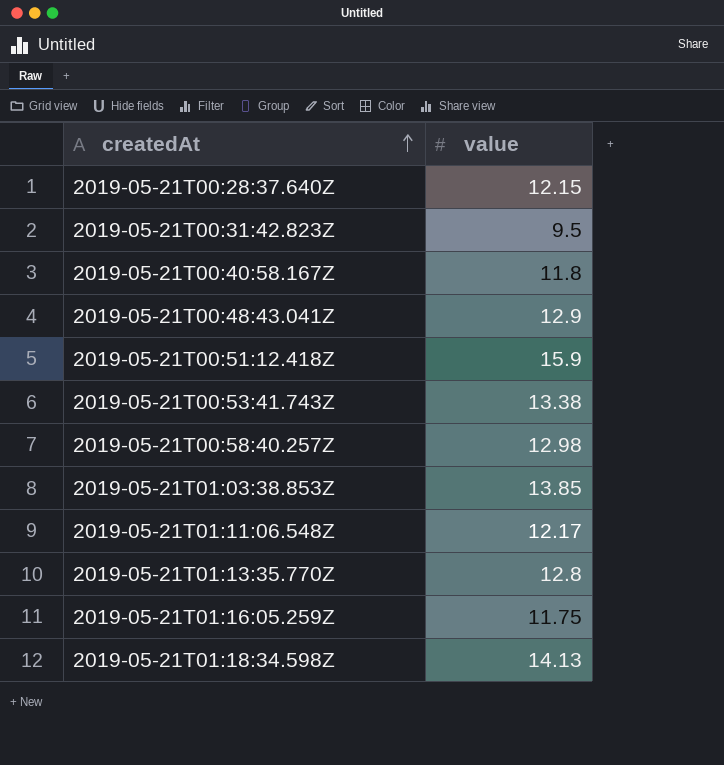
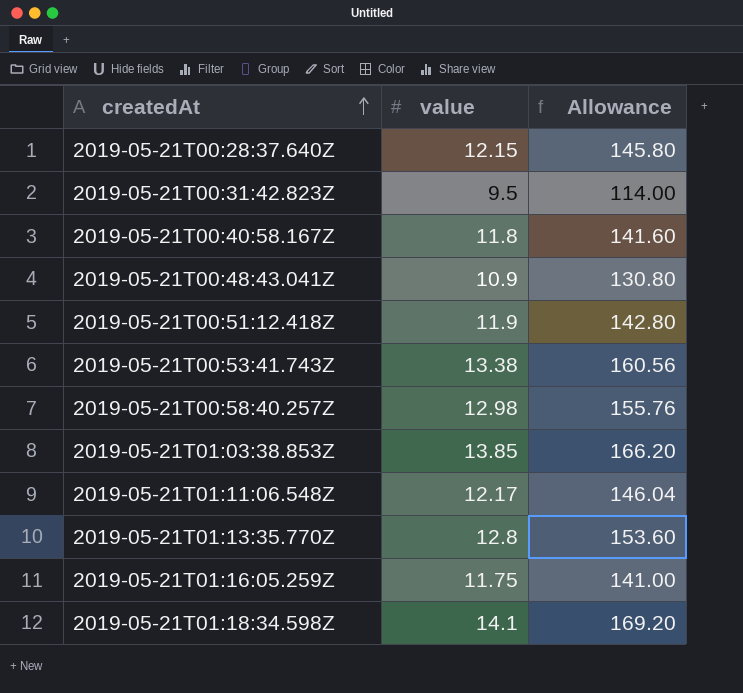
column Allowance | formula: none -> [value] * 12
2019-05-21T00:48:43.041Z | value: 12.9 -> 10.9
2019-05-21T00:51:12.418Z | value: 15.9 -> 11.9
2019-05-21T01:18:34.598Z | value: 14.13 -> 14.1

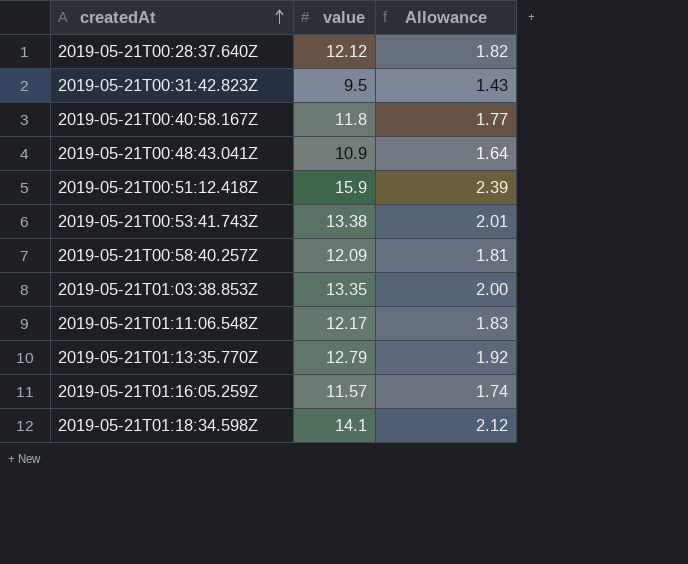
column Allowance | formula: [value] * 12 -> [value] * 0.15
2019-05-21T00:28:37.640Z | value: 12.15 -> 12.12
2019-05-21T00:51:12.418Z | value: 11.9 -> 15.9
2019-05-21T00:58:40.257Z | value: 12.98 -> 12.09
2019-05-21T01:03:38.853Z | value: 13.85 -> 13.35
2019-05-21T01:13:35.770Z | value: 12.8 -> 12.79
2019-05-21T01:16:05.259Z | value: 11.75 -> 11.57

